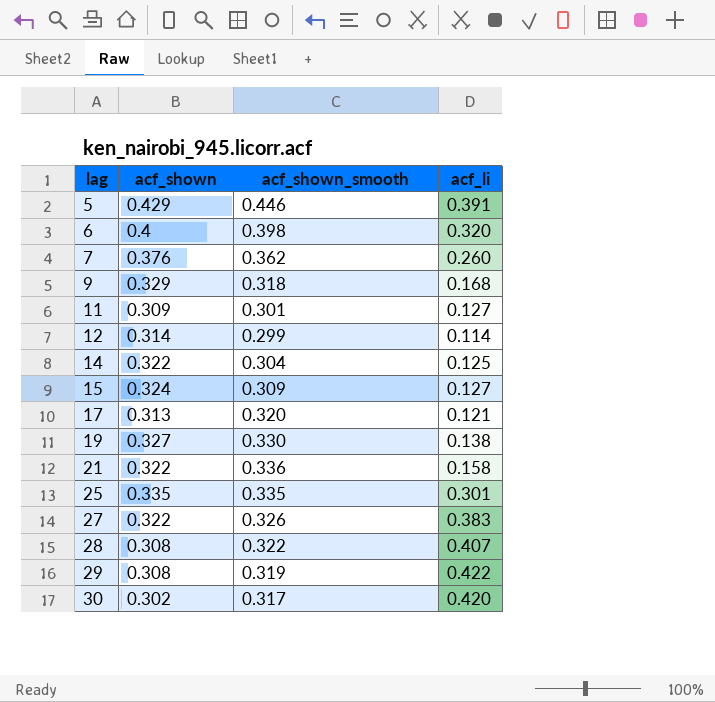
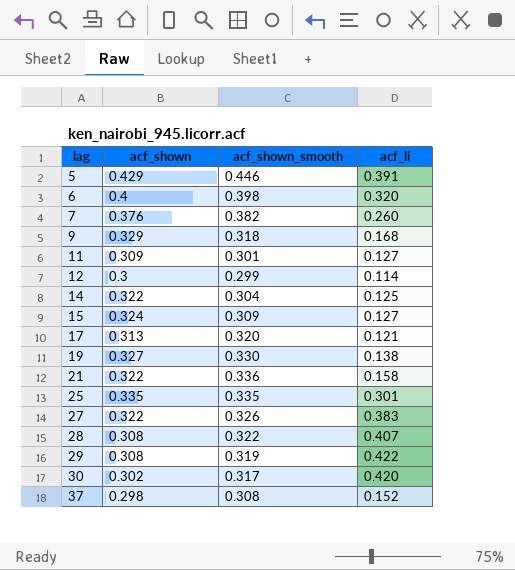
7 | acf_shown_smooth: 0.362 -> 0.382
12 | acf_shown: 0.314 -> 0.3
row 37: none -> 0.298 | 0.308 | 0.152

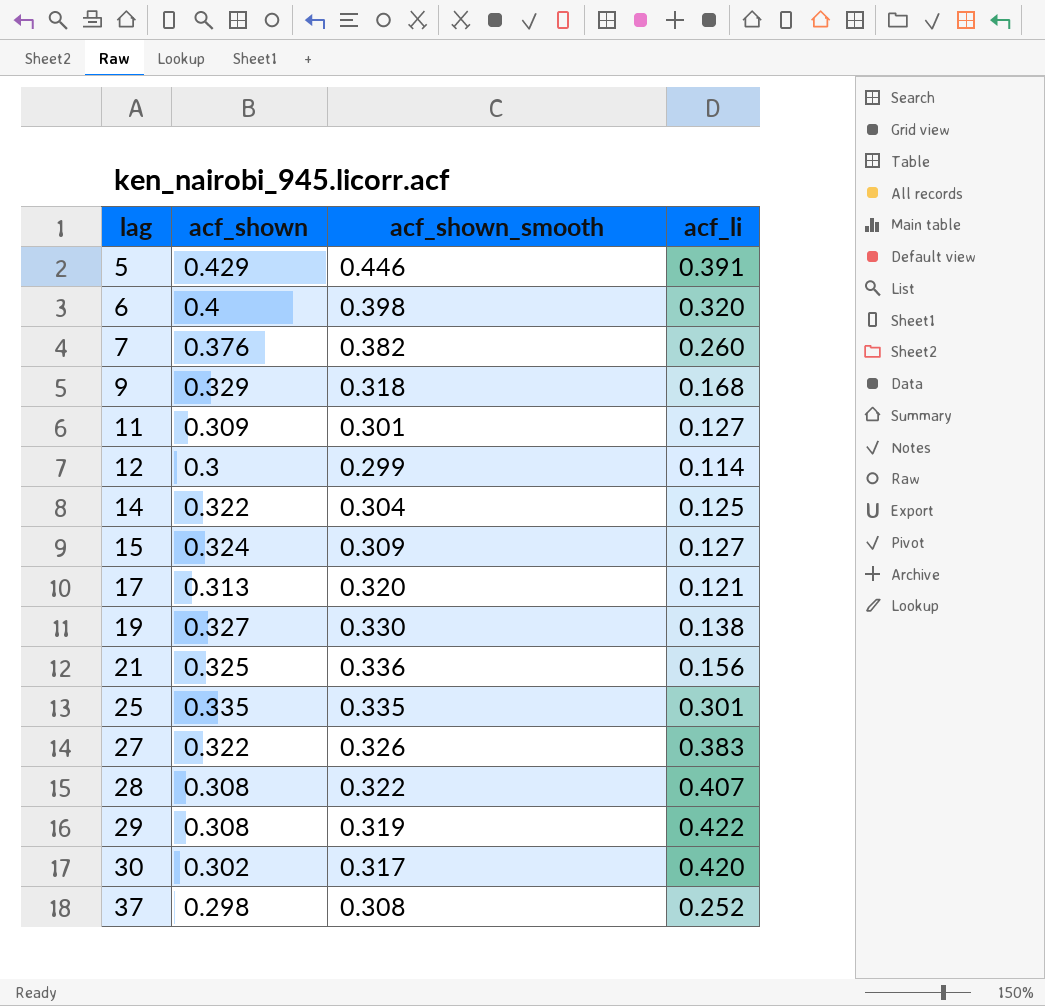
21 | acf_shown: 0.322 -> 0.325
21 | acf_li: 0.158 -> 0.156
37 | acf_li: 0.152 -> 0.252

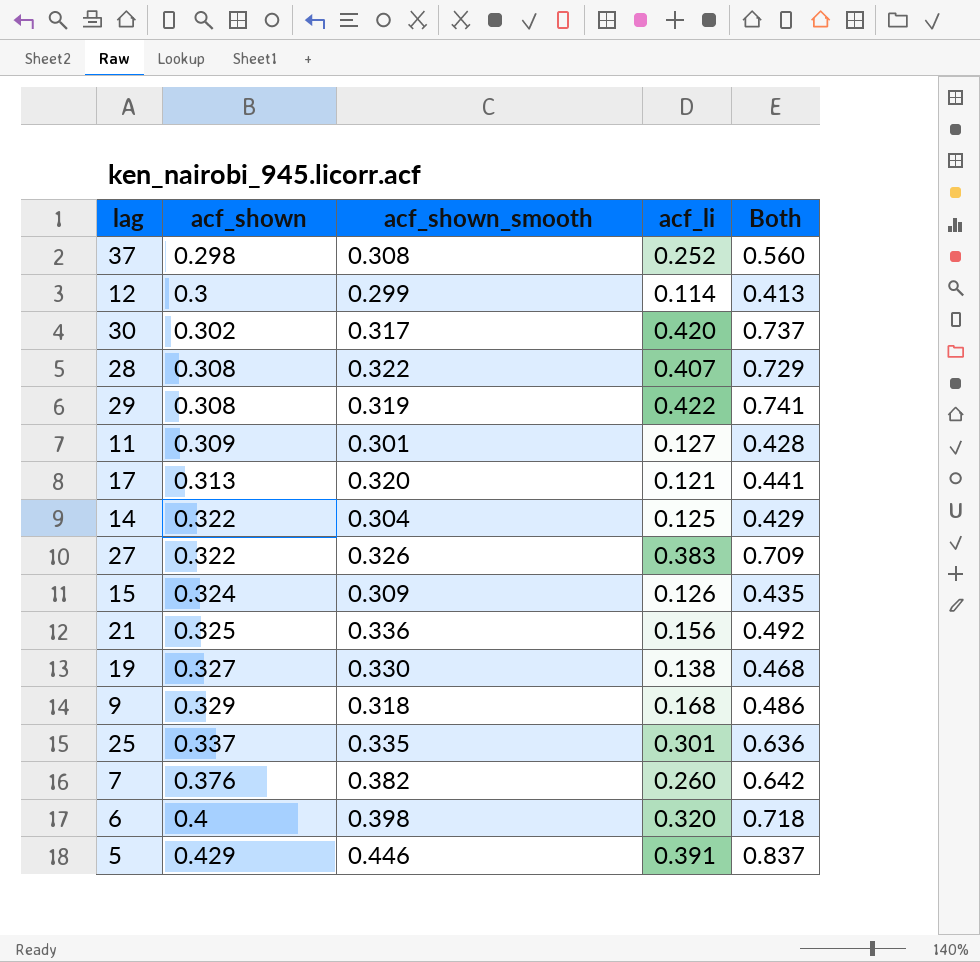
row order: lag ascending -> acf_shown ascending
column Both | formula: none -> [acf_shown_smooth] + [acf_li]
15 | acf_li: 0.127 -> 0.126
25 | acf_shown: 0.335 -> 0.337

